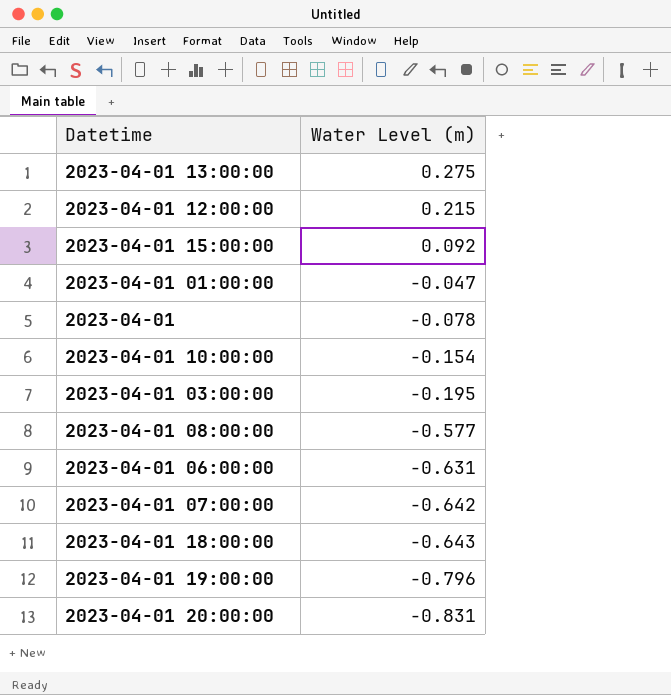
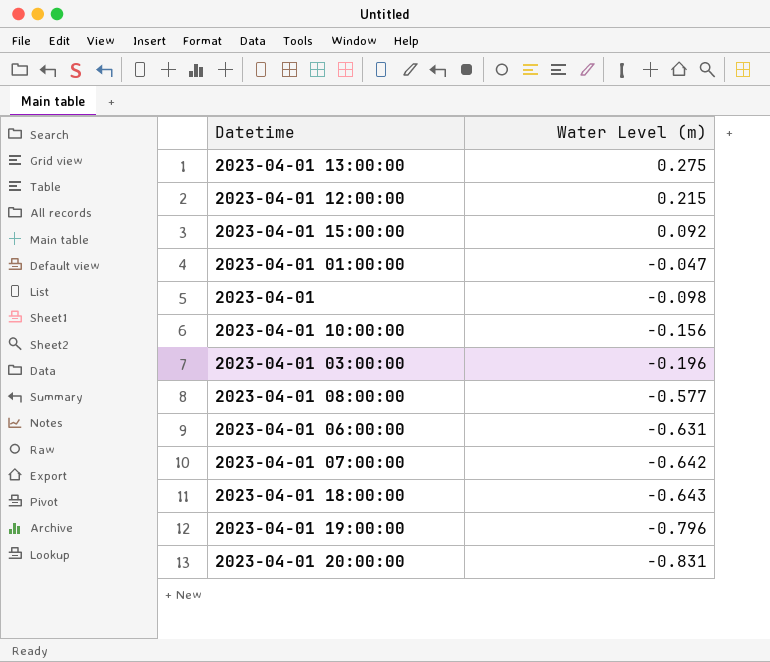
2023-04-01 | Water Level (m): -0.078 -> -0.098
2023-04-01 10:00:00 | Water Level (m): -0.154 -> -0.156
2023-04-01 03:00:00 | Water Level (m): -0.195 -> -0.196

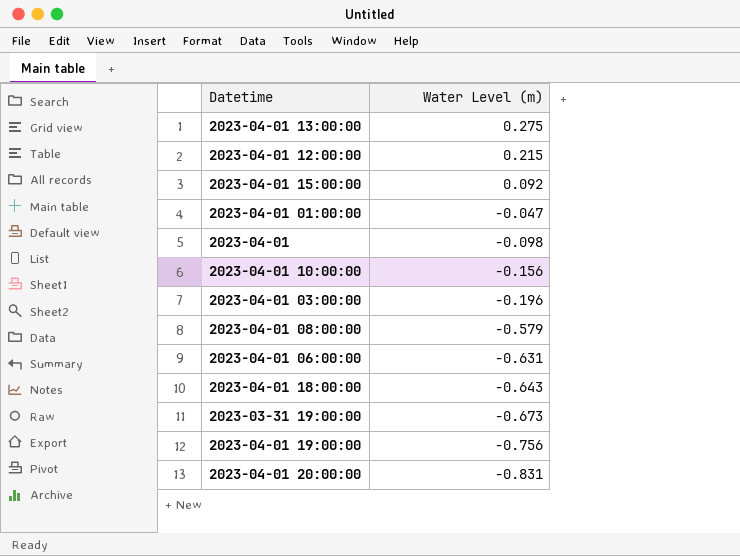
row 2023-04-01 07:00:00: -0.642 -> none
2023-04-01 08:00:00 | Water Level (m): -0.577 -> -0.579
row 2023-03-31 19:00:00: none -> -0.673
2023-04-01 19:00:00 | Water Level (m): -0.796 -> -0.756

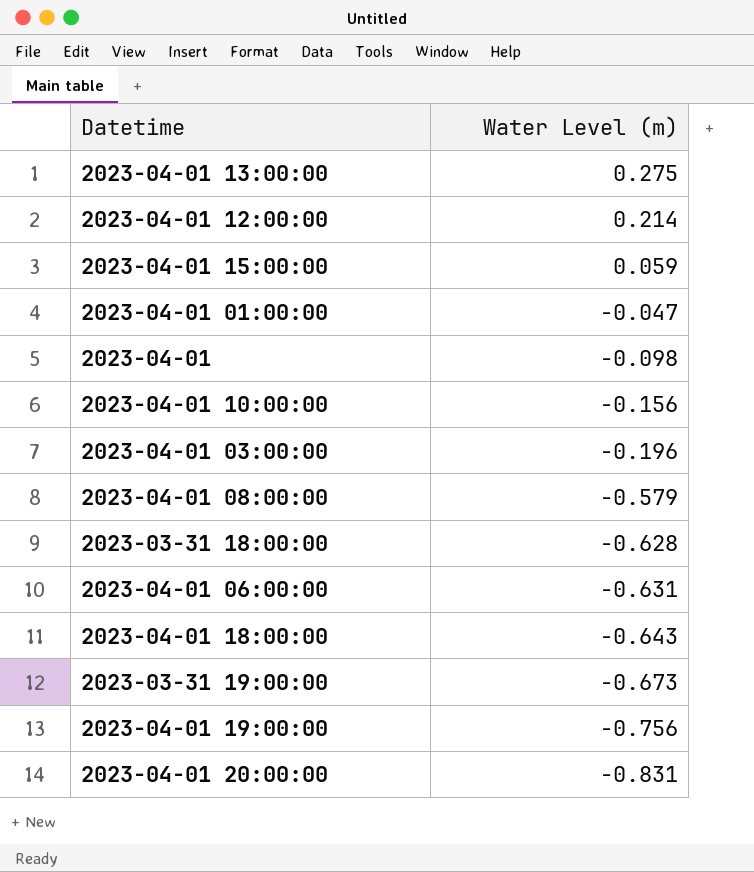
2023-04-01 12:00:00 | Water Level (m): 0.215 -> 0.214
2023-04-01 15:00:00 | Water Level (m): 0.092 -> 0.059
row 2023-03-31 18:00:00: none -> -0.628

